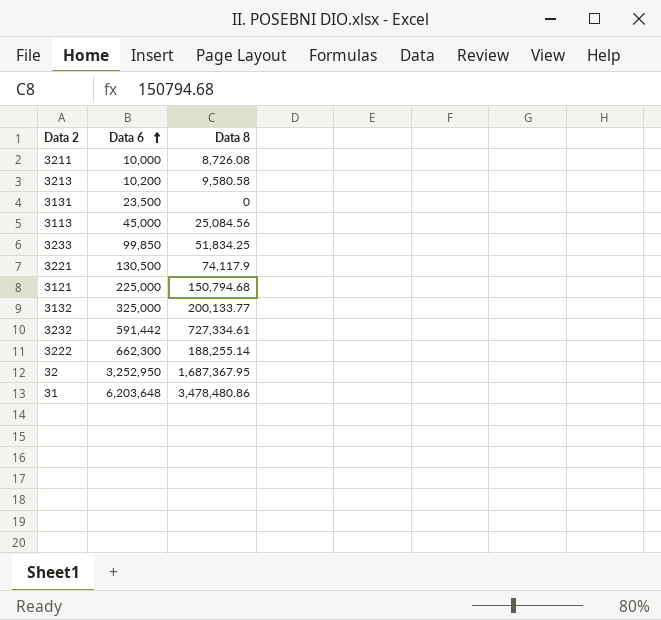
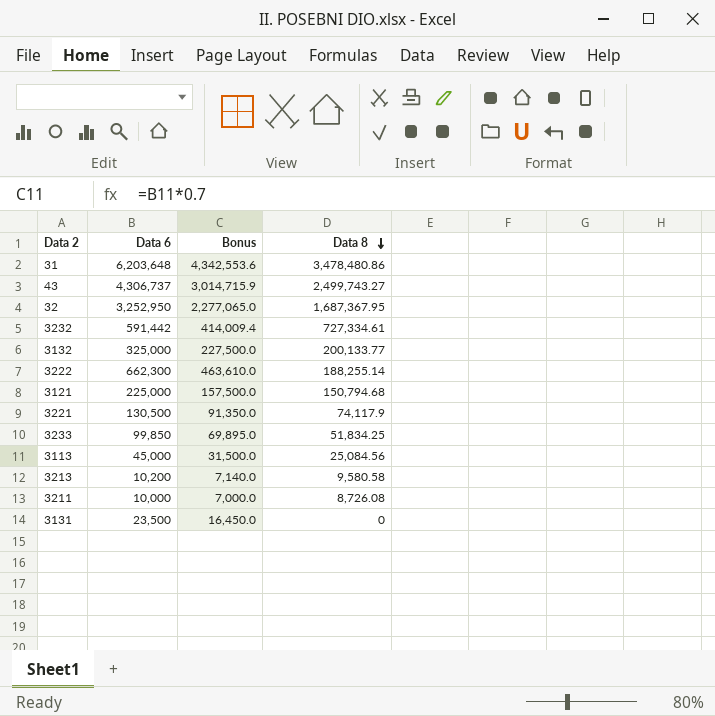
row order: Data 6 ascending -> Data 8 descending
column Bonus | formula: none -> [Data 6] * 0.7
row 43: none -> 4,306,737 | 3,014,715.9 | 2,499,743.27

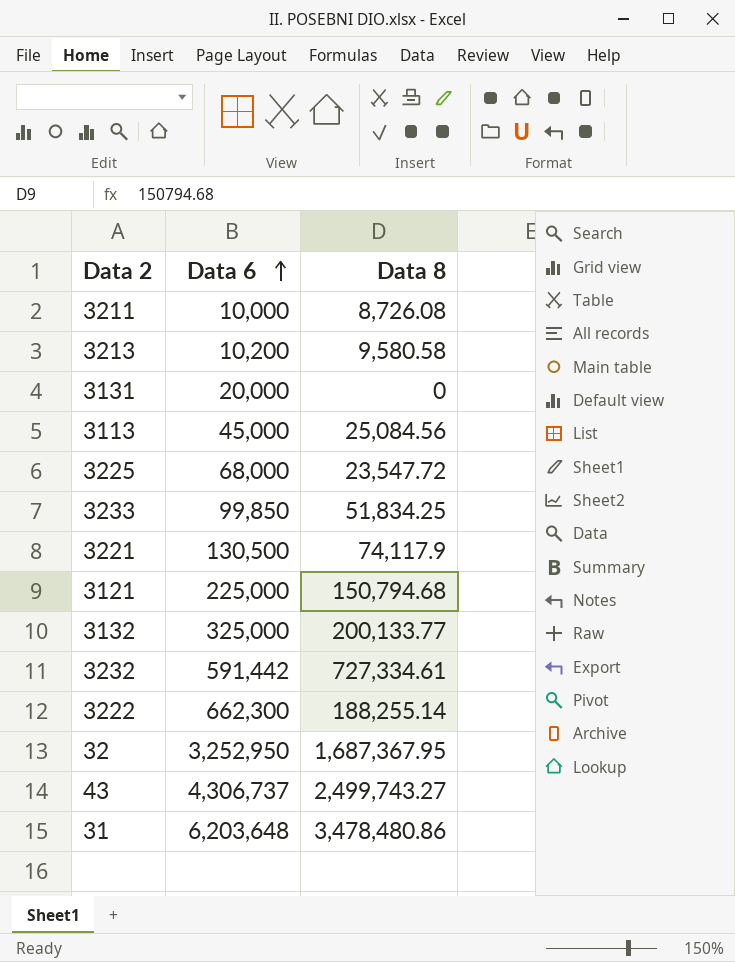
row order: Data 8 descending -> Data 6 ascending
column Bonus | formula: [Data 6] * 0.7 -> none
3131 | Data 6: 23,500 -> 20,000
row 3225: none -> 68,000 | 23,547.72

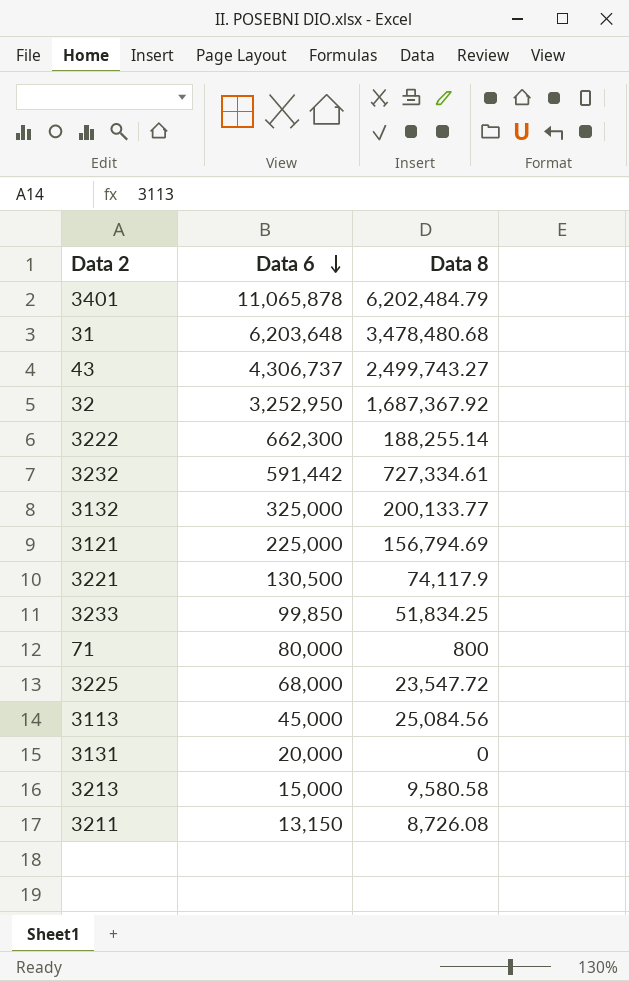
row order: Data 6 ascending -> Data 6 descending
row 3401: none -> 11,065,878 | 6,202,484.79
31 | Data 8: 3,478,480.86 -> 3,478,480.68
32 | Data 8: 1,687,367.95 -> 1,687,367.92
3121 | Data 8: 150,794.68 -> 156,794.69
row 71: none -> 80,000 | 800
3213 | Data 6: 10,200 -> 15,000
3211 | Data 6: 10,000 -> 13,150

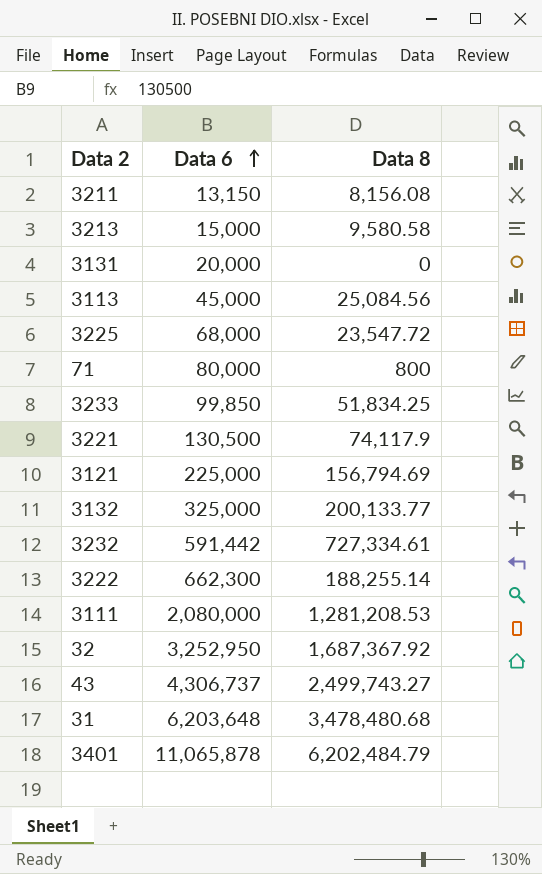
row order: Data 6 descending -> Data 6 ascending
3211 | Data 8: 8,726.08 -> 8,156.08
row 3111: none -> 2,080,000 | 1,281,208.53

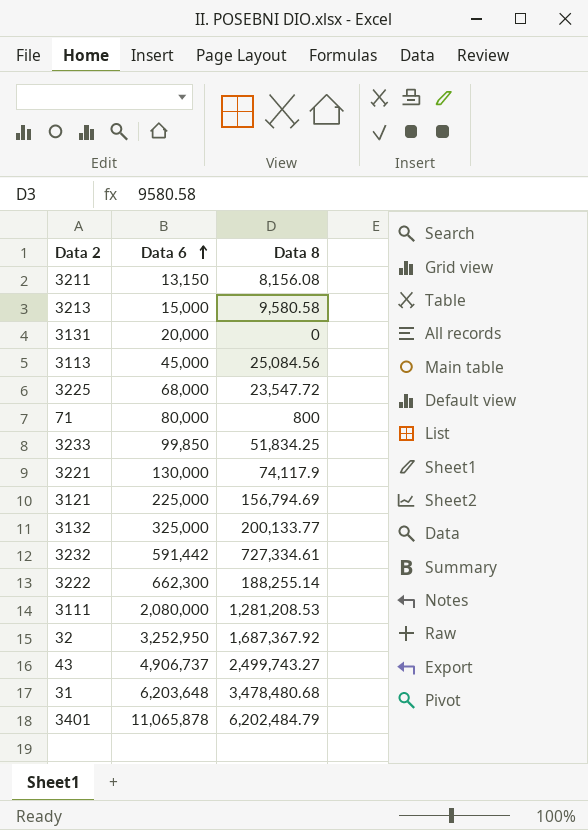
3221 | Data 6: 130,500 -> 130,000
43 | Data 6: 4,306,737 -> 4,906,737

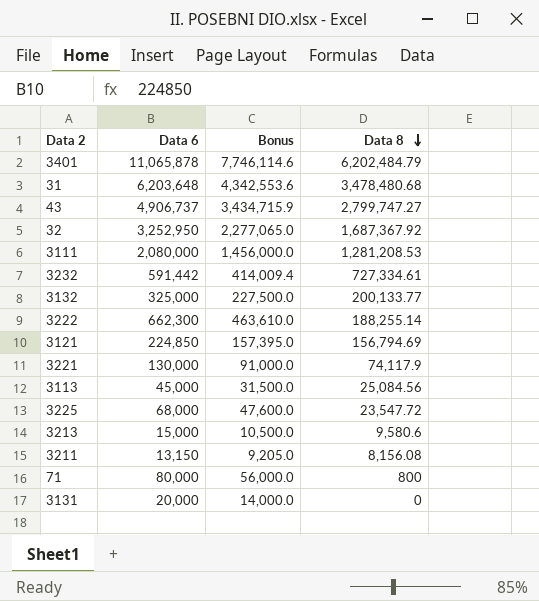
row order: Data 6 ascending -> Data 8 descending
column Bonus | formula: none -> [Data 6] * 0.7
row 3233: 99,850 | 51,834.25 -> none
43 | Data 8: 2,499,743.27 -> 2,799,747.27
3121 | Data 6: 225,000 -> 224,850
3213 | Data 8: 9,580.58 -> 9,580.6

